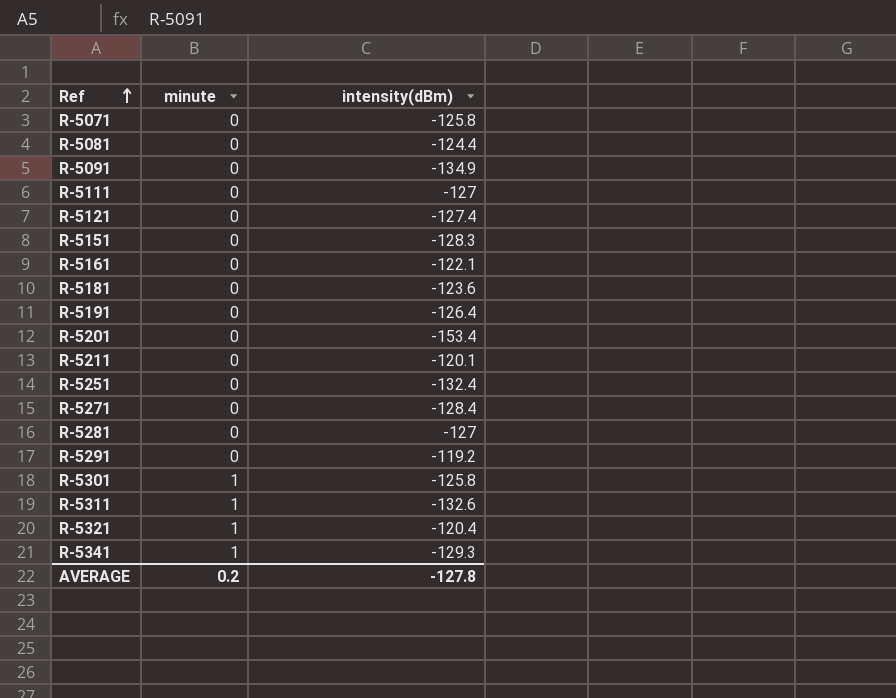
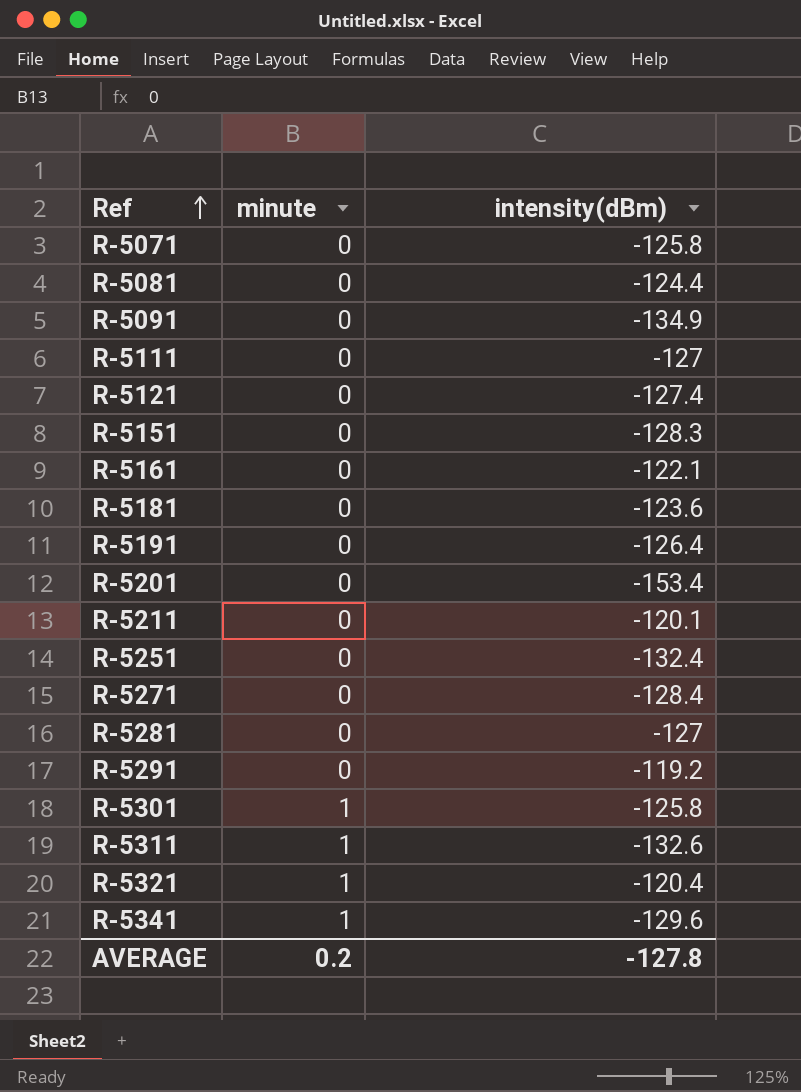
R-5341 | intensity(dBm): -129.3 -> -129.6

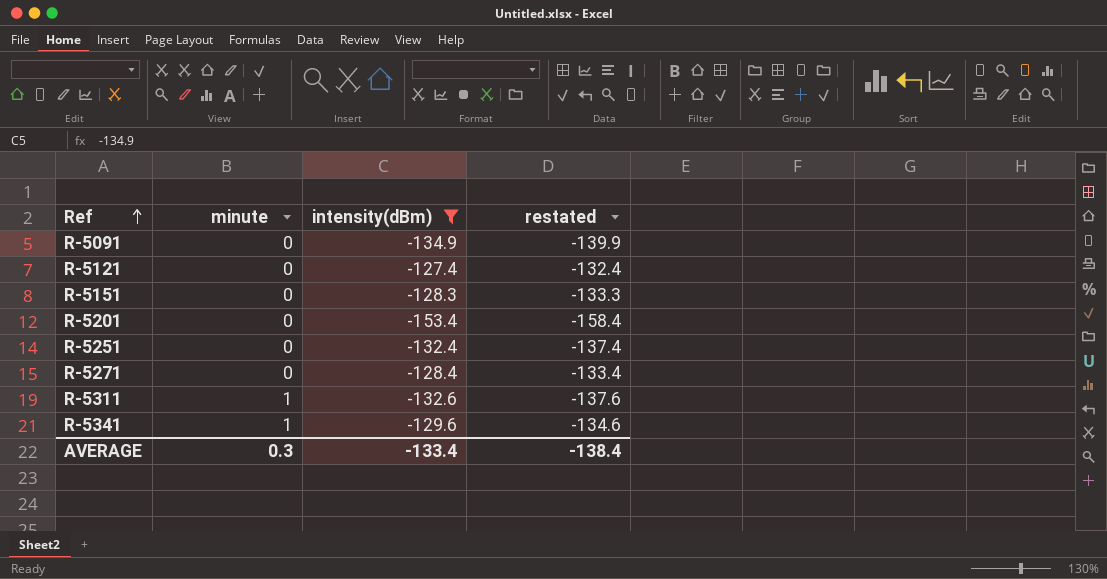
filter: none -> intensity(dBm) <= -127.4
column restated | formula: none -> [intensity(dBm)] - 5
AVERAGE | minute: 0.2 -> 0.3
AVERAGE | intensity(dBm): -127.8 -> -133.4

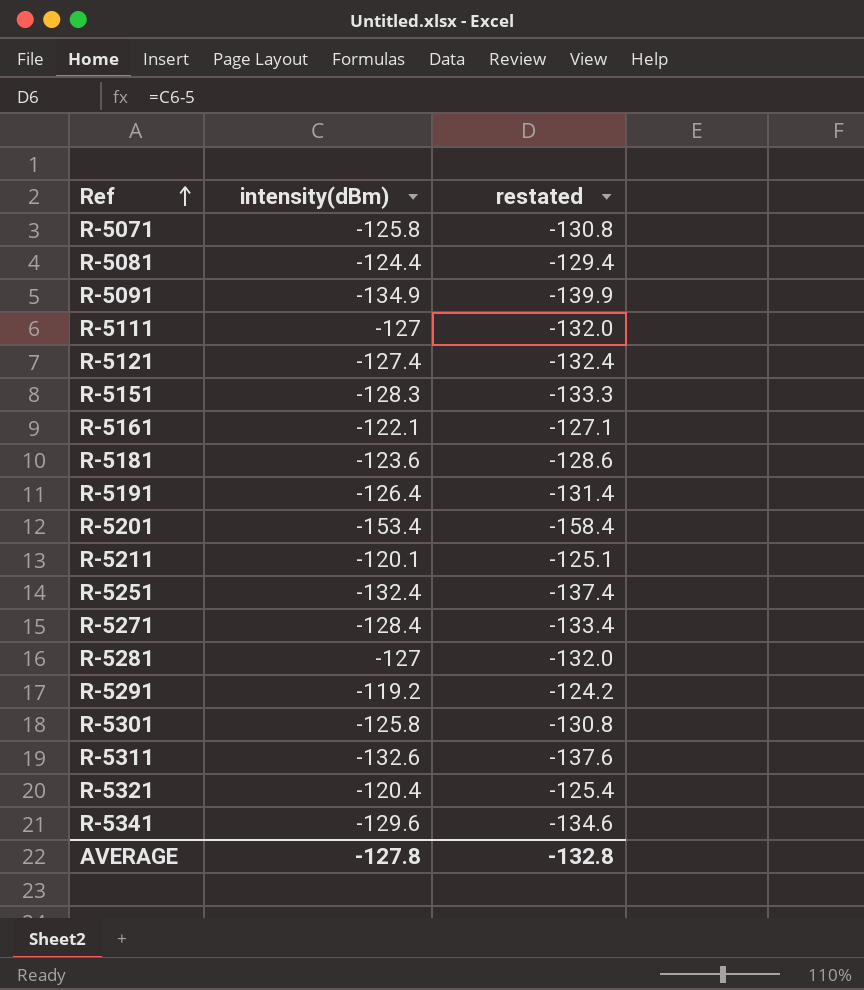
filter: intensity(dBm) <= -127.4 -> none
column minute | position: 2 -> none
AVERAGE | intensity(dBm): -133.4 -> -127.8
AVERAGE | restated: -138.4 -> -132.8

